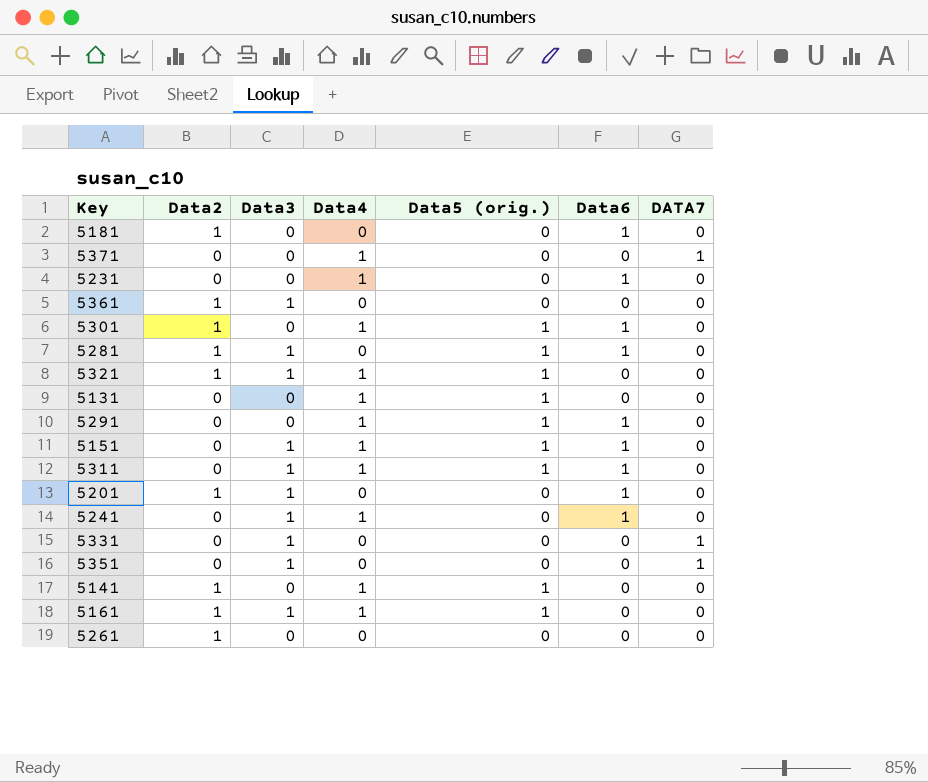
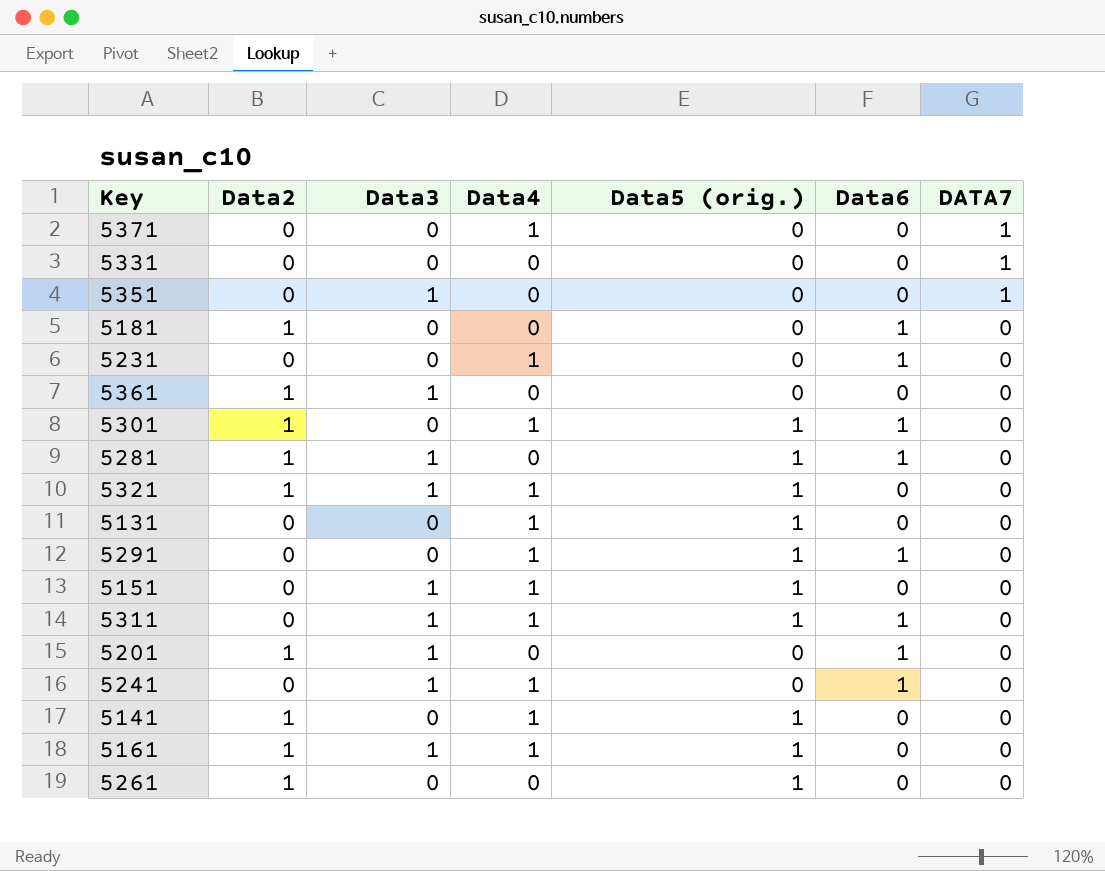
row order: none -> DATA7 descending
5331 | Data3: 1 -> 0
5151 | Data6: 1 -> 0
5261 | Data5 (orig.): 0 -> 1

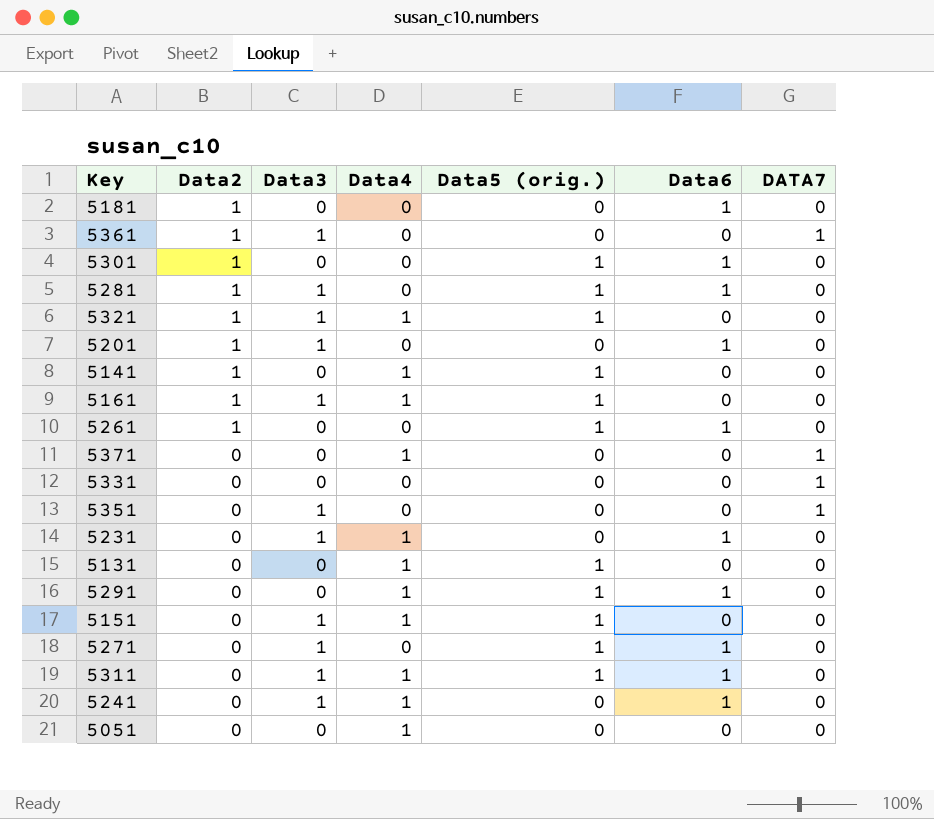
row order: DATA7 descending -> Data2 descending
5361 | DATA7: 0 -> 1
5301 | Data4: 1 -> 0
5261 | Data6: 0 -> 1
5231 | Data3: 0 -> 1
row 5271: none -> 0 | 1 | 0 | 1 | 1 | 0
row 5051: none -> 0 | 0 | 1 | 0 | 0 | 0

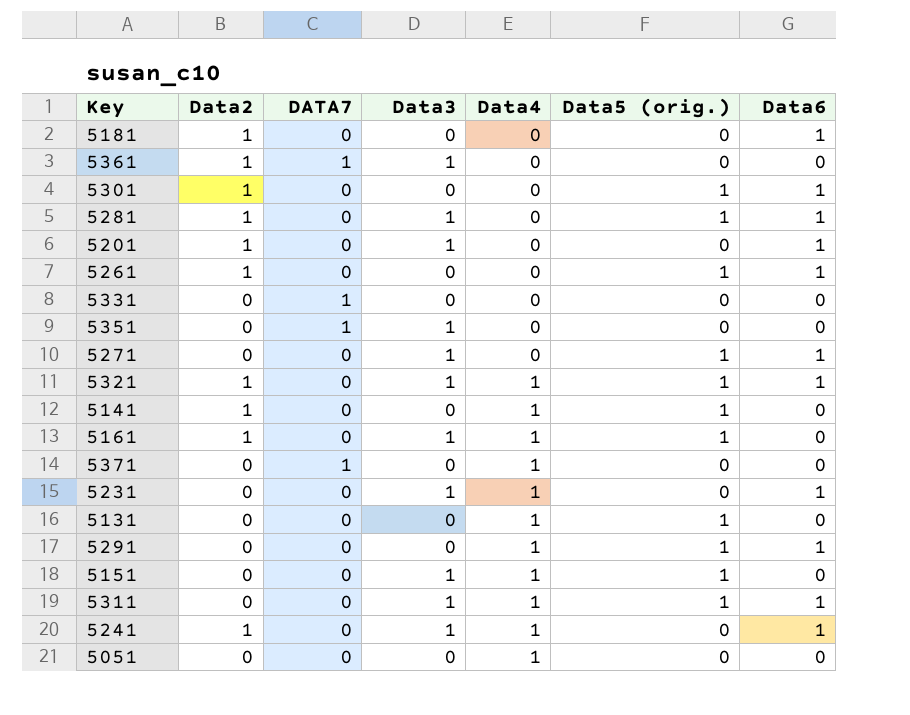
row order: Data2 descending -> Data4 ascending
column DATA7 | position: 7 -> 3
5321 | Data6: 0 -> 1
5241 | Data2: 0 -> 1

